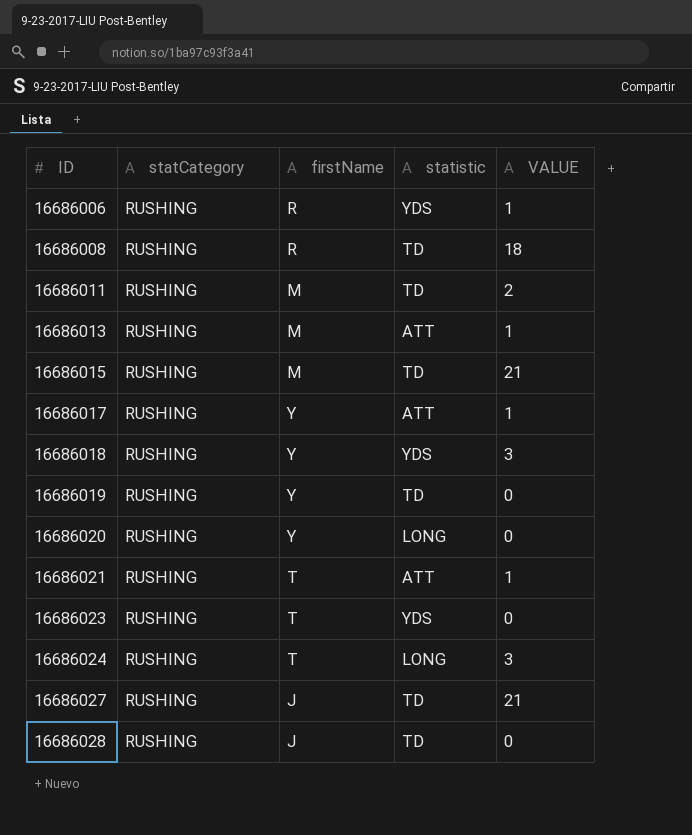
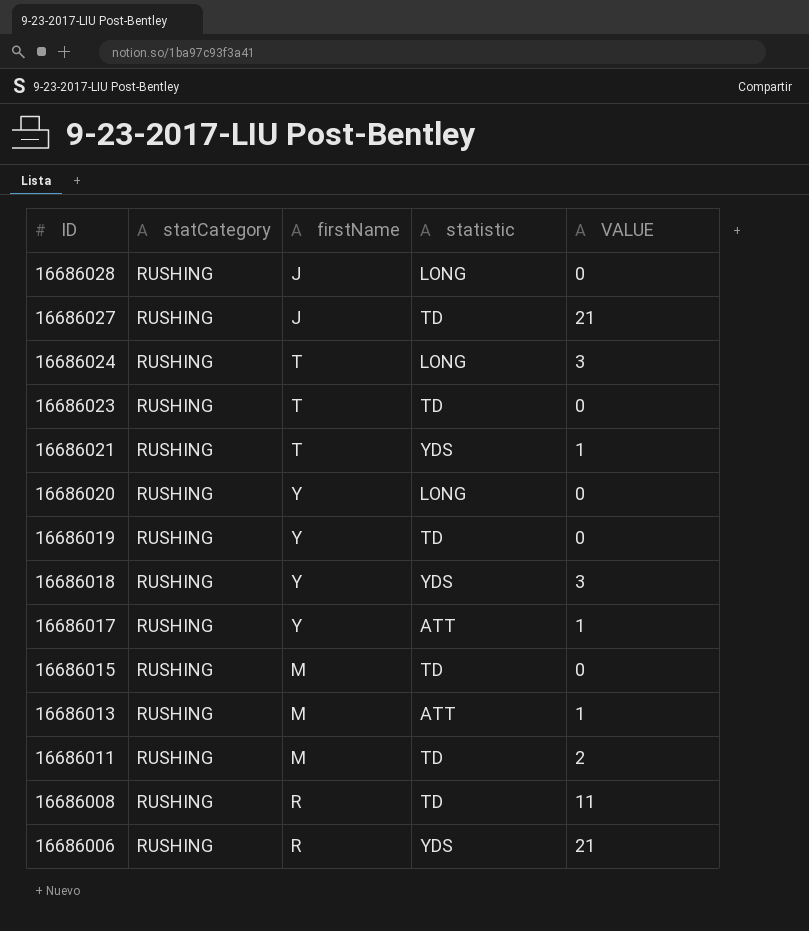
row order: ID ascending -> ID descending
16686028 | statistic: TD -> LONG
16686023 | statistic: YDS -> TD
16686021 | statistic: ATT -> YDS
16686015 | VALUE: 21 -> 0
16686008 | VALUE: 18 -> 11
16686006 | VALUE: 1 -> 21

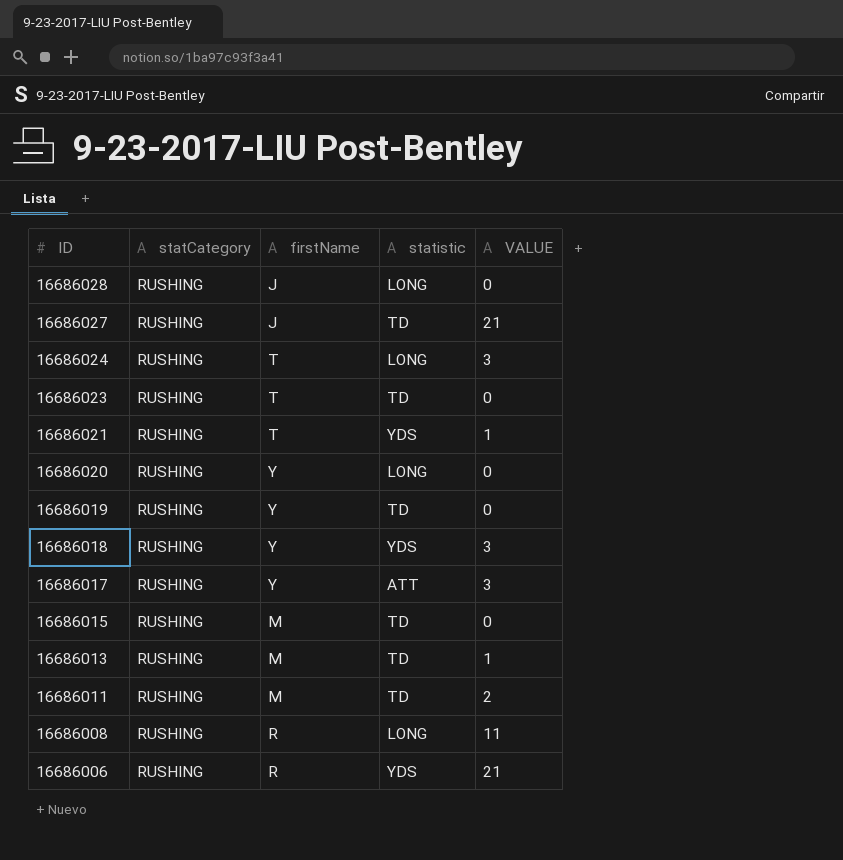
16686017 | VALUE: 1 -> 3
16686013 | statistic: ATT -> TD
16686008 | statistic: TD -> LONG

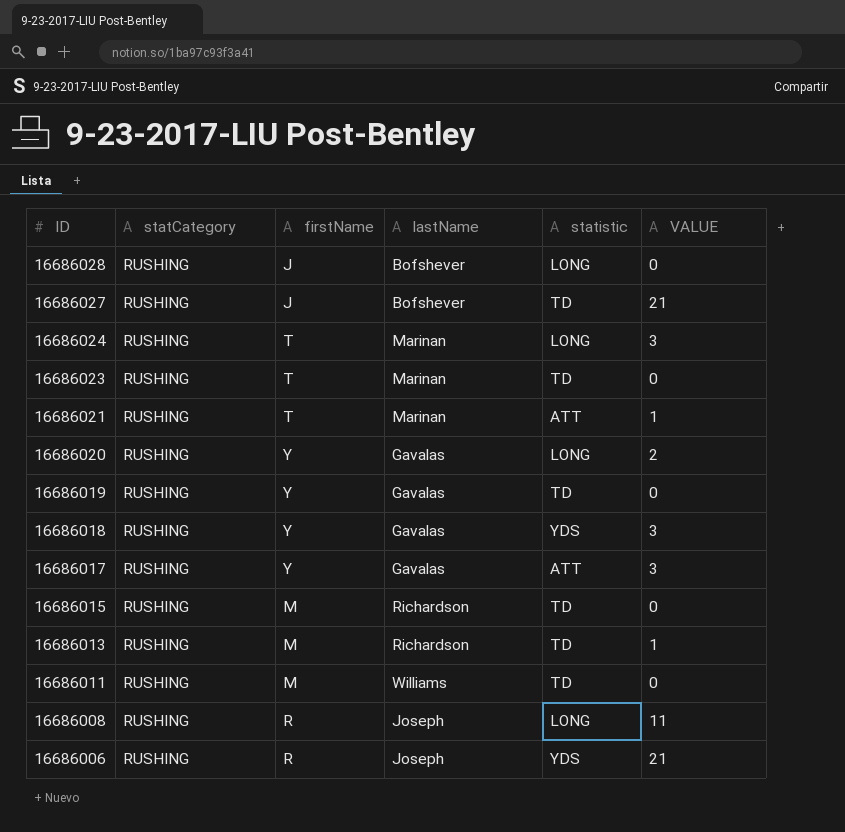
column lastName | position: none -> 4
16686021 | statistic: YDS -> ATT
16686020 | VALUE: 0 -> 2
16686011 | VALUE: 2 -> 0

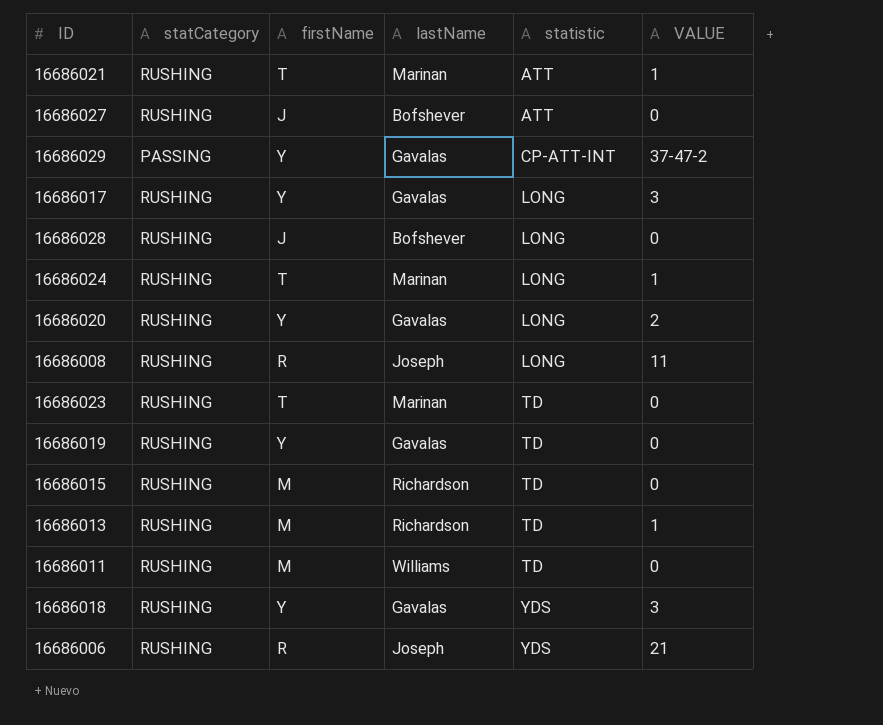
row order: ID descending -> statistic ascending
16686027 | statistic: TD -> ATT
16686027 | VALUE: 21 -> 0
row 16686029: none -> PASSING | Y | Gavalas | CP-ATT-INT | 37-47-2
16686017 | statistic: ATT -> LONG
16686024 | VALUE: 3 -> 1

